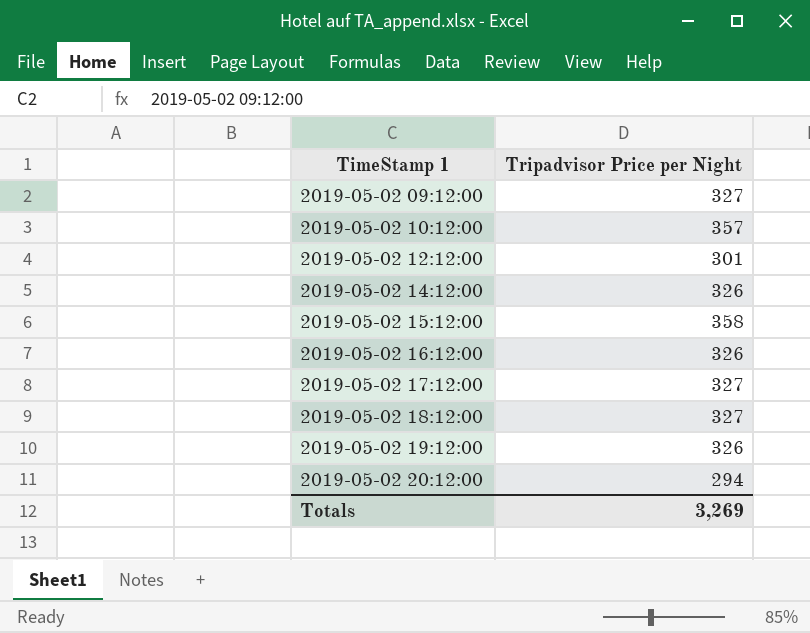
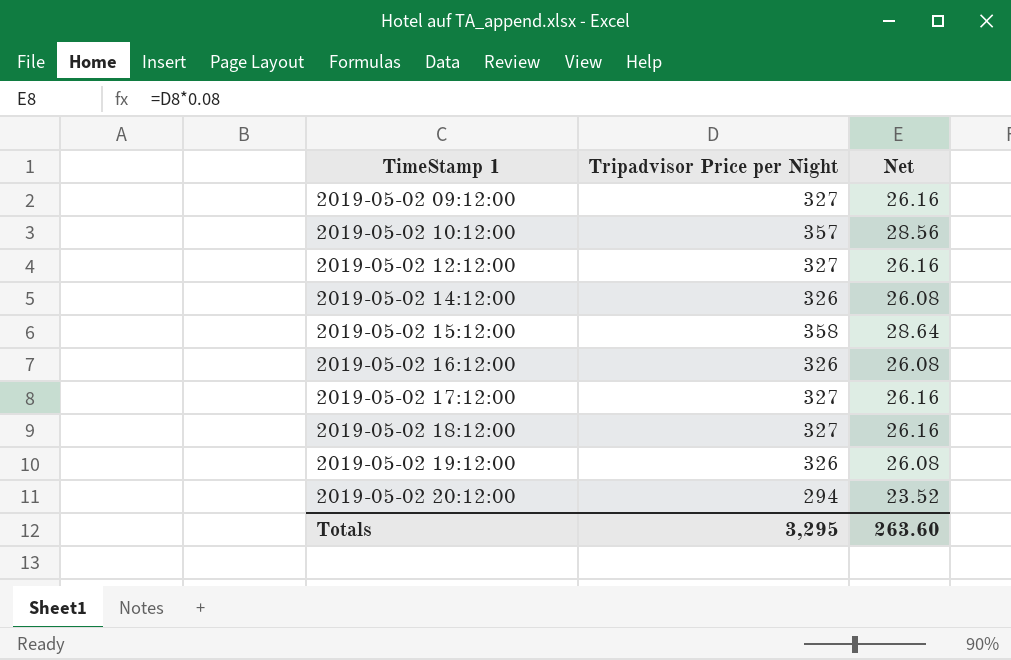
column Net | formula: none -> [Tripadvisor Price per Night] * 0.08
2019-05-02 12:12:00 | Tripadvisor Price per Night: 301 -> 327
Totals | Tripadvisor Price per Night: 3,269 -> 3,295

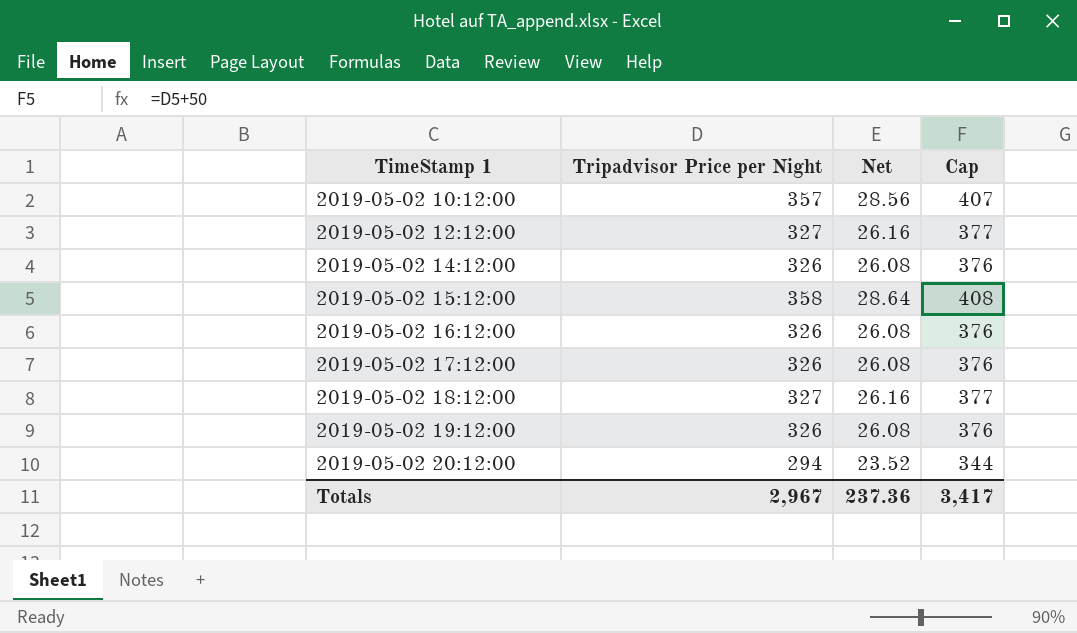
column Cap | formula: none -> [Tripadvisor Price per Night] + 50
row 2019-05-02 09:12:00: 327 | 26.16 -> none
2019-05-02 17:12:00 | Tripadvisor Price per Night: 327 -> 326
2019-05-02 17:12:00 | Net: 26.16 -> 26.08
Totals | Tripadvisor Price per Night: 3,295 -> 2,967
Totals | Net: 263.60 -> 237.36

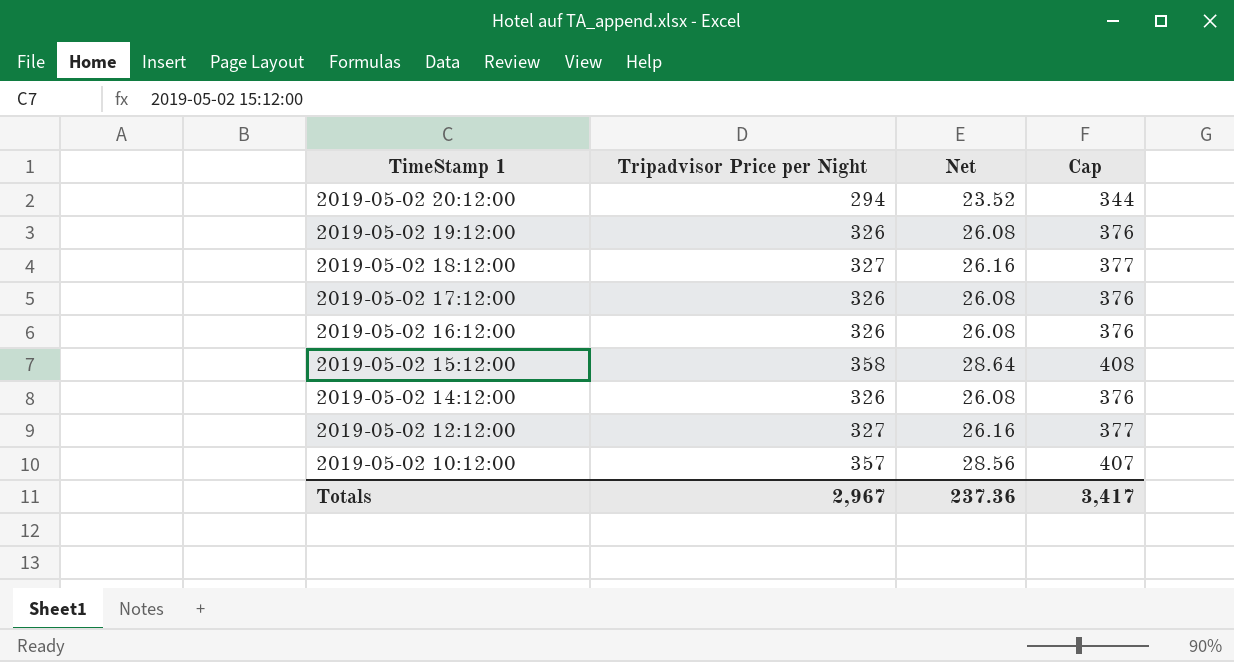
row order: TimeStamp 1 ascending -> TimeStamp 1 descending

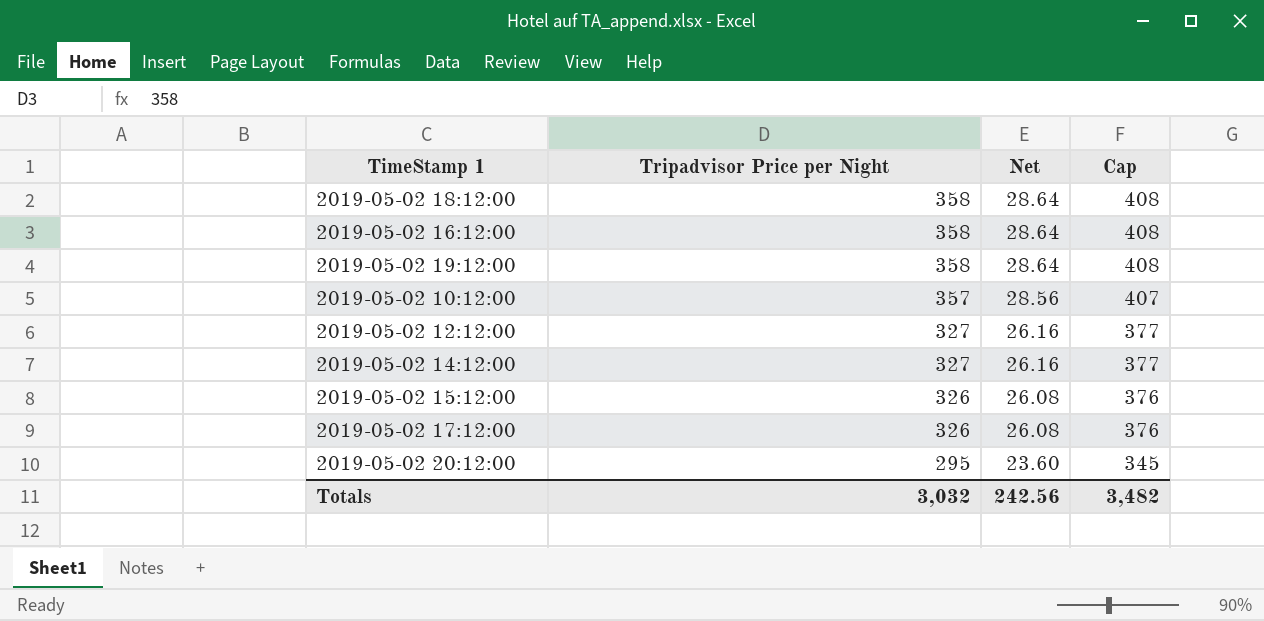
row order: TimeStamp 1 descending -> Tripadvisor Price per Night descending
2019-05-02 18:12:00 | Tripadvisor Price per Night: 327 -> 358
2019-05-02 18:12:00 | Net: 26.16 -> 28.64
2019-05-02 18:12:00 | Cap: 377 -> 408
2019-05-02 16:12:00 | Tripadvisor Price per Night: 326 -> 358
2019-05-02 16:12:00 | Net: 26.08 -> 28.64
2019-05-02 16:12:00 | Cap: 376 -> 408
2019-05-02 19:12:00 | Tripadvisor Price per Night: 326 -> 358
2019-05-02 19:12:00 | Net: 26.08 -> 28.64
2019-05-02 19:12:00 | Cap: 376 -> 408
2019-05-02 14:12:00 | Tripadvisor Price per Night: 326 -> 327
2019-05-02 14:12:00 | Net: 26.08 -> 26.16
2019-05-02 14:12:00 | Cap: 376 -> 377
2019-05-02 15:12:00 | Tripadvisor Price per Night: 358 -> 326
2019-05-02 15:12:00 | Net: 28.64 -> 26.08
2019-05-02 15:12:00 | Cap: 408 -> 376
2019-05-02 20:12:00 | Tripadvisor Price per Night: 294 -> 295
2019-05-02 20:12:00 | Net: 23.52 -> 23.60
2019-05-02 20:12:00 | Cap: 344 -> 345
Totals | Tripadvisor Price per Night: 2,967 -> 3,032
Totals | Net: 237.36 -> 242.56
Totals | Cap: 3,417 -> 3,482

